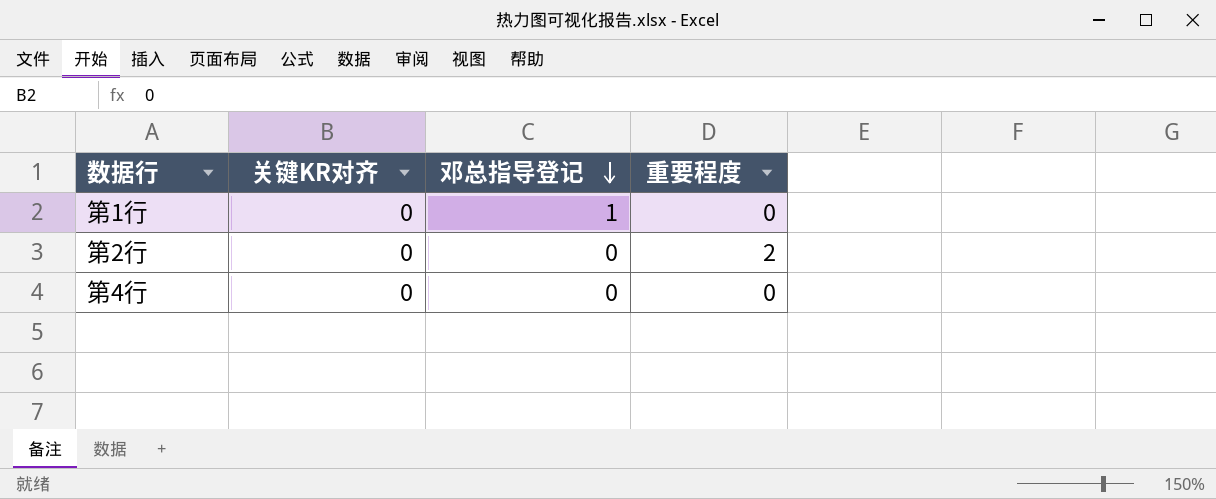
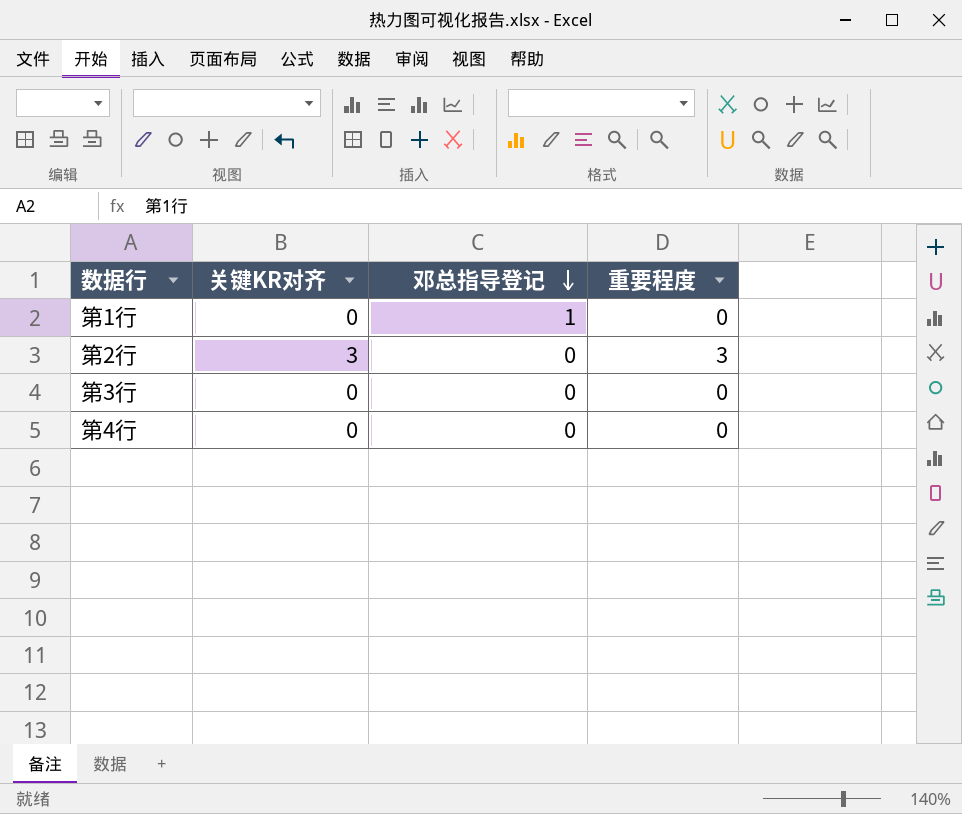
第2行 | 关键KR对齐: 0 -> 3
第2行 | 重要程度: 2 -> 3
row 第3行: none -> 0 | 0 | 0

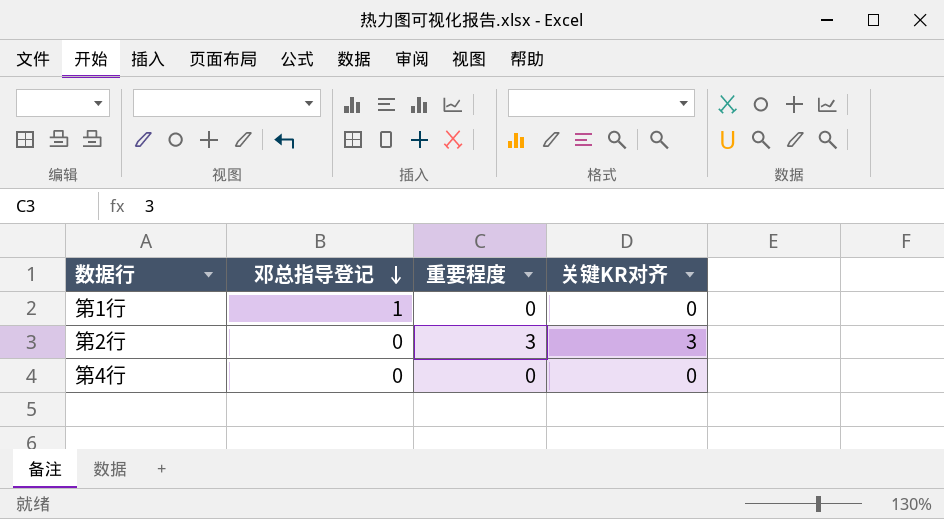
column 关键KR对齐 | position: 2 -> 4
row 第3行: 0 | 0 | 0 -> none

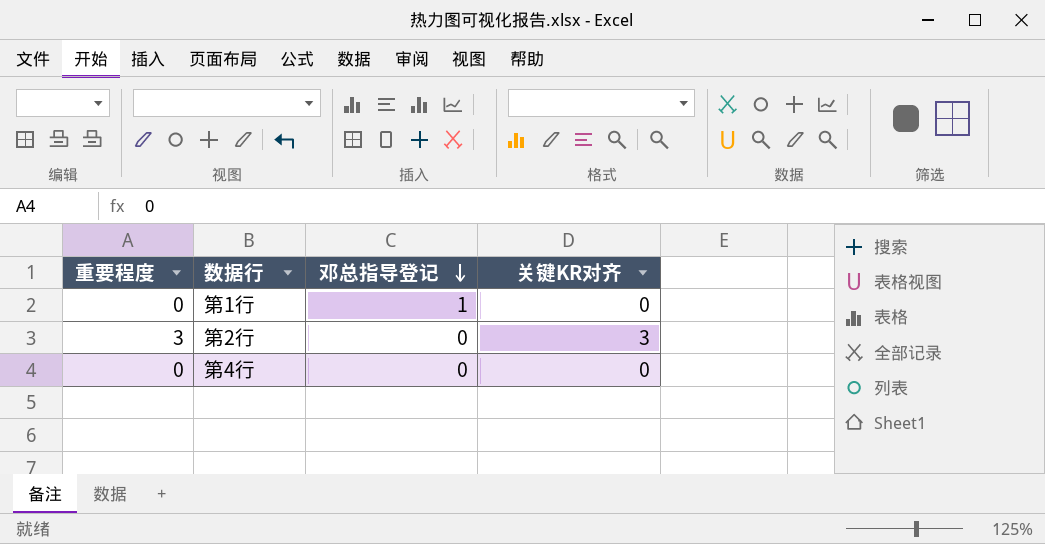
column 重要程度 | position: 3 -> 1

